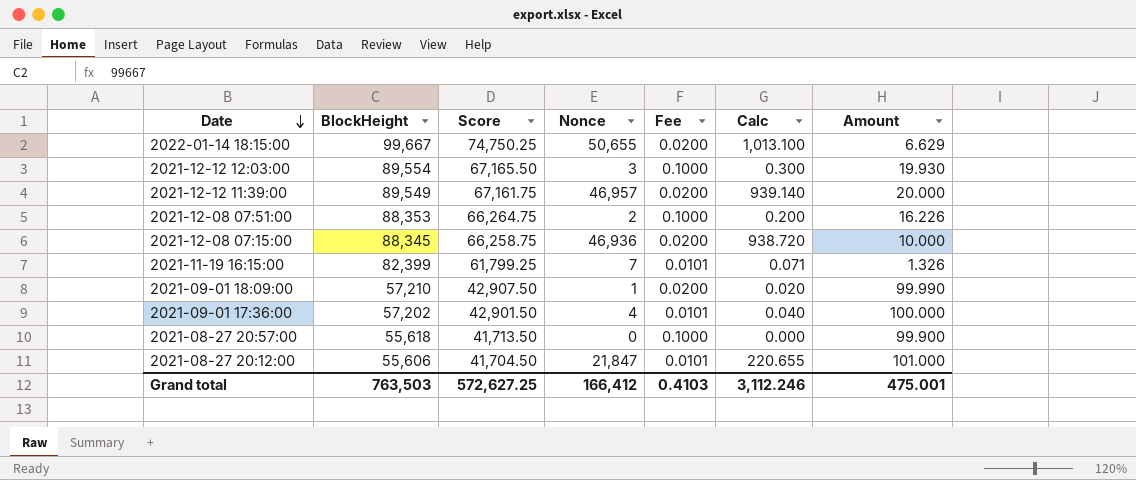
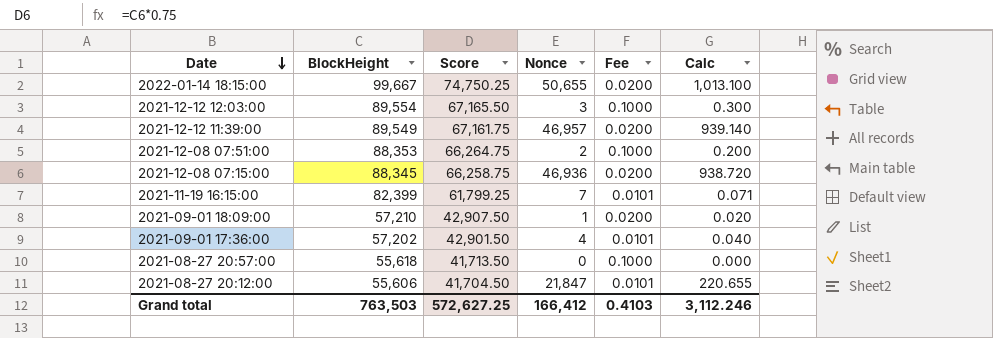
column Amount | position: 7 -> none

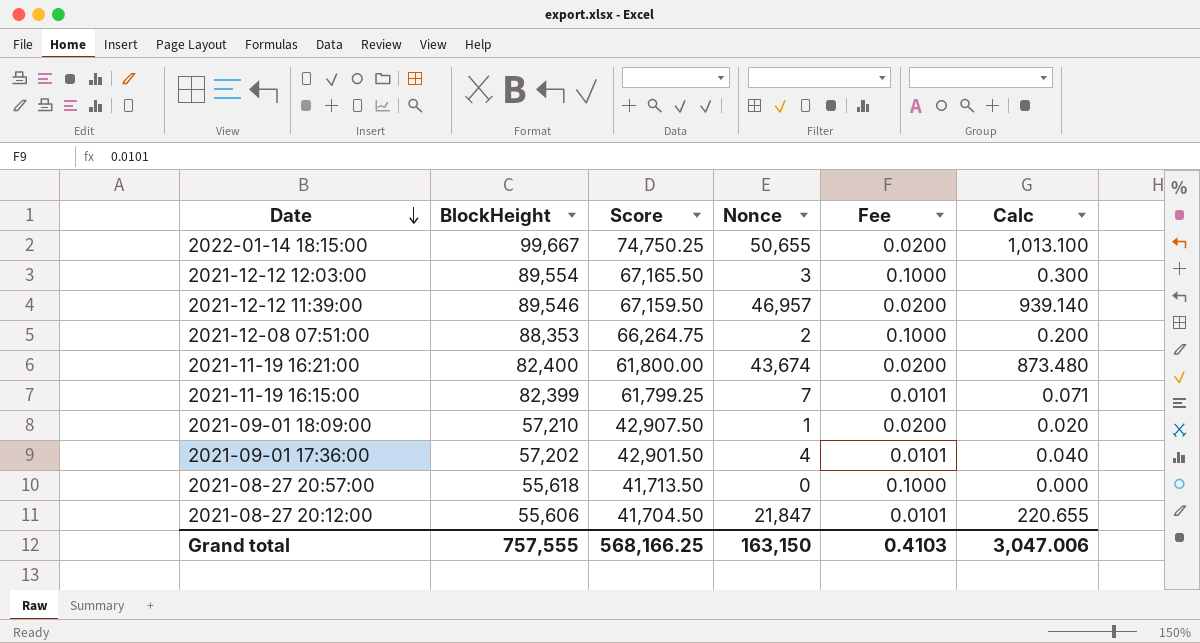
row 2021-12-08 07:15:00: 88,345 | 66,258.75 | 46,936 | 0.0200 | 938.720 -> none
2021-12-12 11:39:00 | BlockHeight: 89,549 -> 89,546
2021-12-12 11:39:00 | Score: 67,161.75 -> 67,159.50
row 2021-11-19 16:21:00: none -> 82,400 | 61,800.00 | 43,674 | 0.0200 | 873.480
Grand total | BlockHeight: 763,503 -> 757,555
Grand total | Score: 572,627.25 -> 568,166.25
Grand total | Nonce: 166,412 -> 163,150
Grand total | Calc: 3,112.246 -> 3,047.006

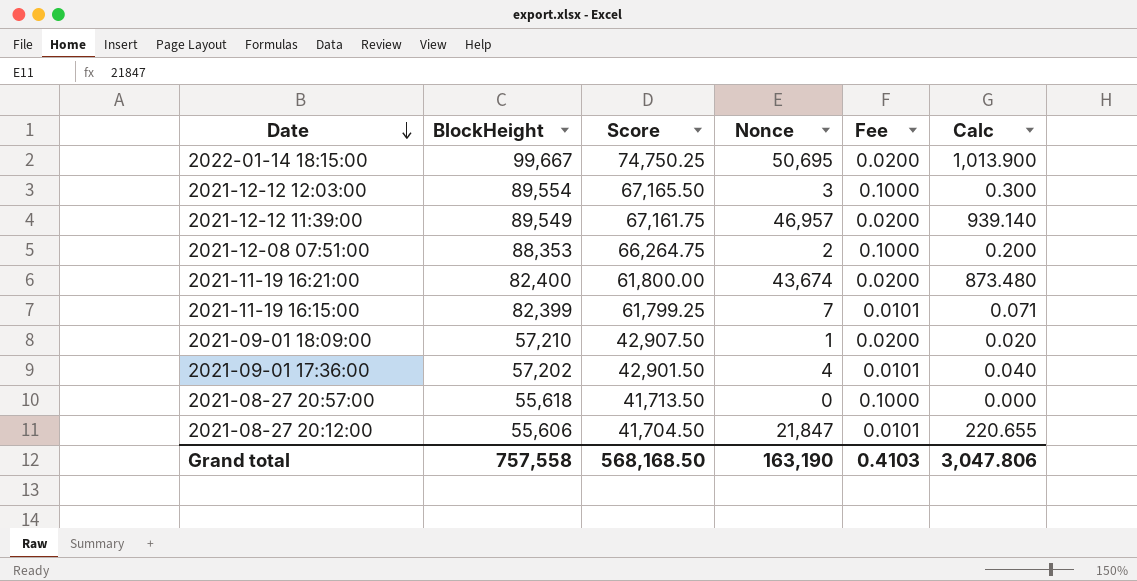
2022-01-14 18:15:00 | Nonce: 50,655 -> 50,695
2022-01-14 18:15:00 | Calc: 1,013.100 -> 1,013.900
2021-12-12 11:39:00 | BlockHeight: 89,546 -> 89,549
2021-12-12 11:39:00 | Score: 67,159.50 -> 67,161.75
Grand total | BlockHeight: 757,555 -> 757,558
Grand total | Score: 568,166.25 -> 568,168.50
Grand total | Nonce: 163,150 -> 163,190
Grand total | Calc: 3,047.006 -> 3,047.806

